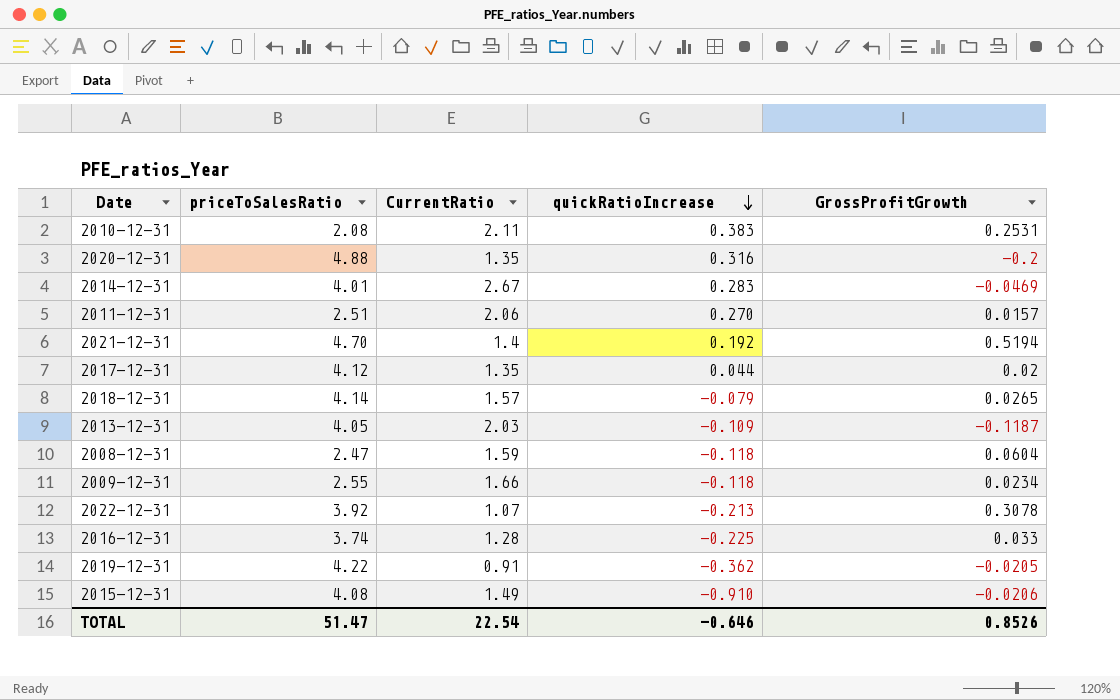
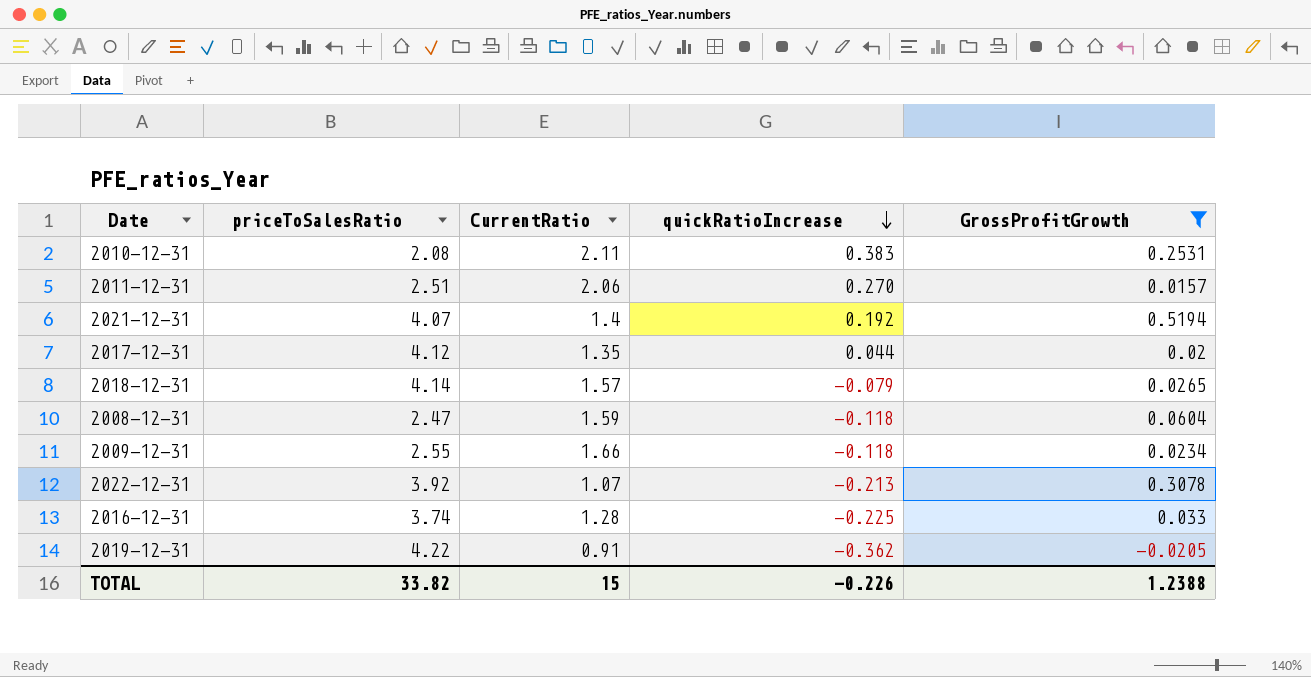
filter: none -> GrossProfitGrowth >= -0.0205
2021-12-31 | priceToSalesRatio: 4.70 -> 4.07
TOTAL | priceToSalesRatio: 51.47 -> 33.82
TOTAL | CurrentRatio: 22.54 -> 15
TOTAL | quickRatioIncrease: -0.646 -> -0.226
TOTAL | GrossProfitGrowth: 0.8526 -> 1.2388

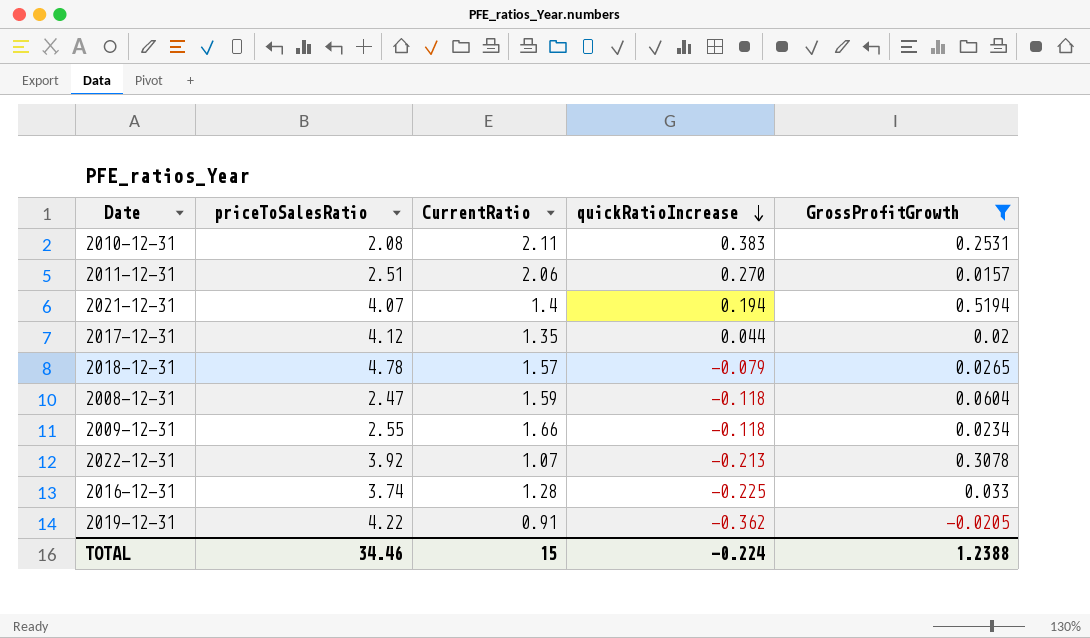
2021-12-31 | quickRatioIncrease: 0.192 -> 0.194
2018-12-31 | priceToSalesRatio: 4.14 -> 4.78
TOTAL | priceToSalesRatio: 33.82 -> 34.46
TOTAL | quickRatioIncrease: -0.226 -> -0.224

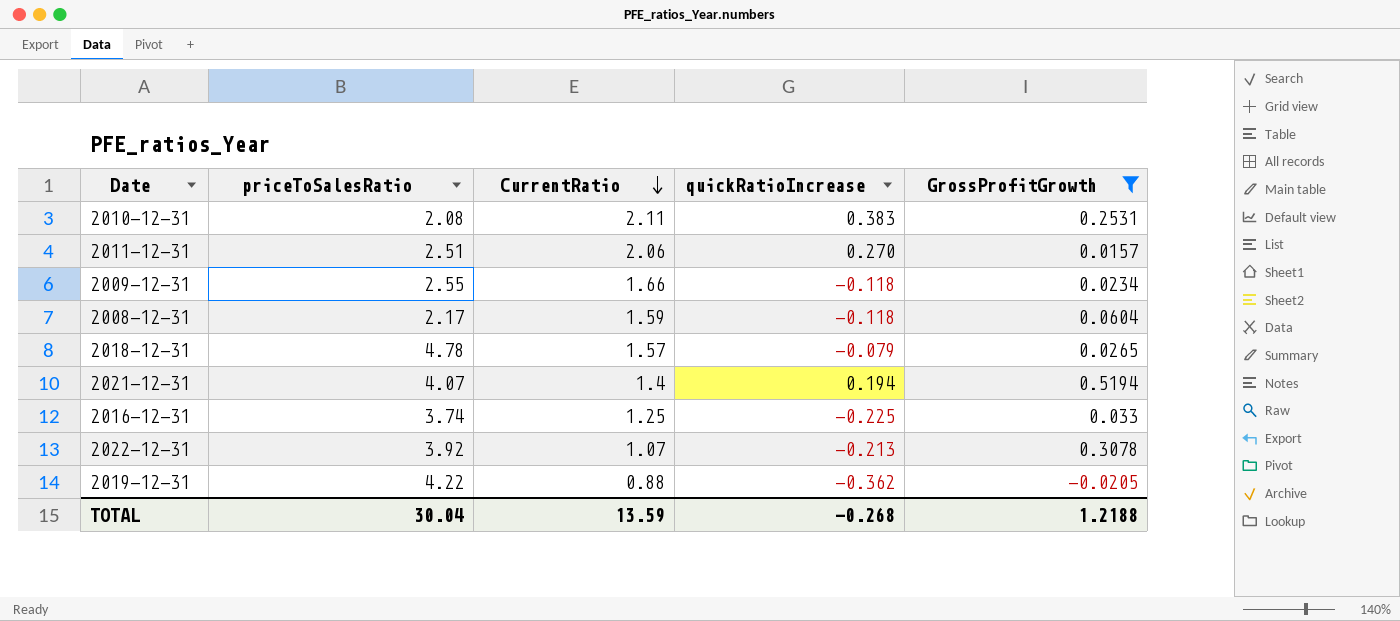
row order: quickRatioIncrease descending -> CurrentRatio descending
row 2017-12-31: 4.12 | 1.35 | 0.044 | 0.02 -> none
2008-12-31 | priceToSalesRatio: 2.47 -> 2.17
2016-12-31 | CurrentRatio: 1.28 -> 1.25
2019-12-31 | CurrentRatio: 0.91 -> 0.88
TOTAL | priceToSalesRatio: 34.46 -> 30.04
TOTAL | CurrentRatio: 15 -> 13.59
TOTAL | quickRatioIncrease: -0.224 -> -0.268
TOTAL | GrossProfitGrowth: 1.2388 -> 1.2188

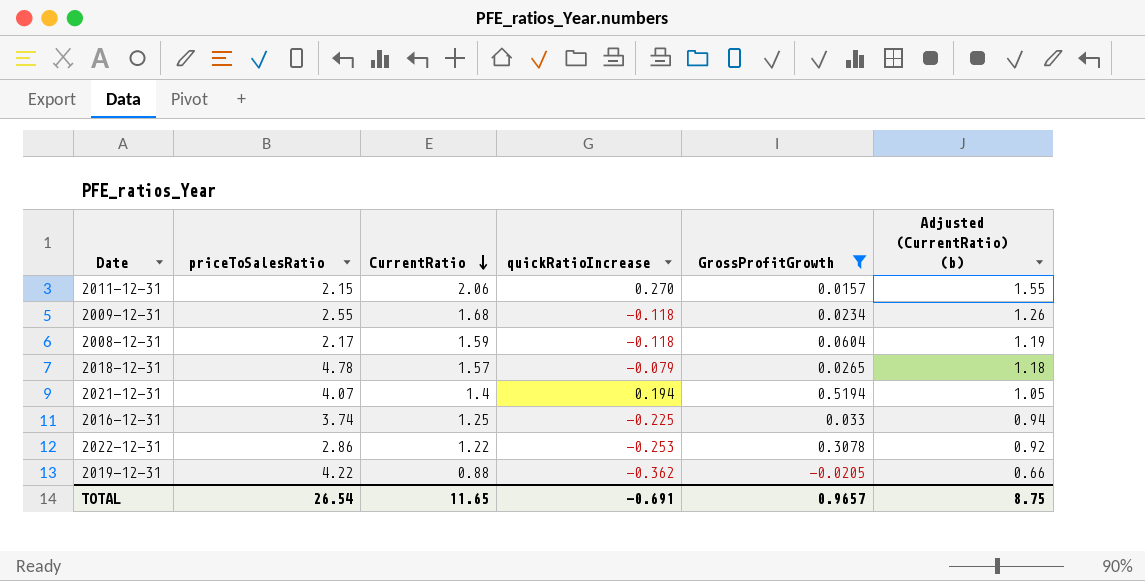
column Adjusted (CurrentRatio) (b) | formula: none -> [CurrentRatio] * 0.75
row 2010-12-31: 2.08 | 2.11 | 0.383 | 0.2531 -> none
2011-12-31 | priceToSalesRatio: 2.51 -> 2.15
2009-12-31 | CurrentRatio: 1.66 -> 1.68
2022-12-31 | priceToSalesRatio: 3.92 -> 2.86
2022-12-31 | CurrentRatio: 1.07 -> 1.22
2022-12-31 | quickRatioIncrease: -0.213 -> -0.253
TOTAL | priceToSalesRatio: 30.04 -> 26.54
TOTAL | CurrentRatio: 13.59 -> 11.65
TOTAL | quickRatioIncrease: -0.268 -> -0.691
TOTAL | GrossProfitGrowth: 1.2188 -> 0.9657

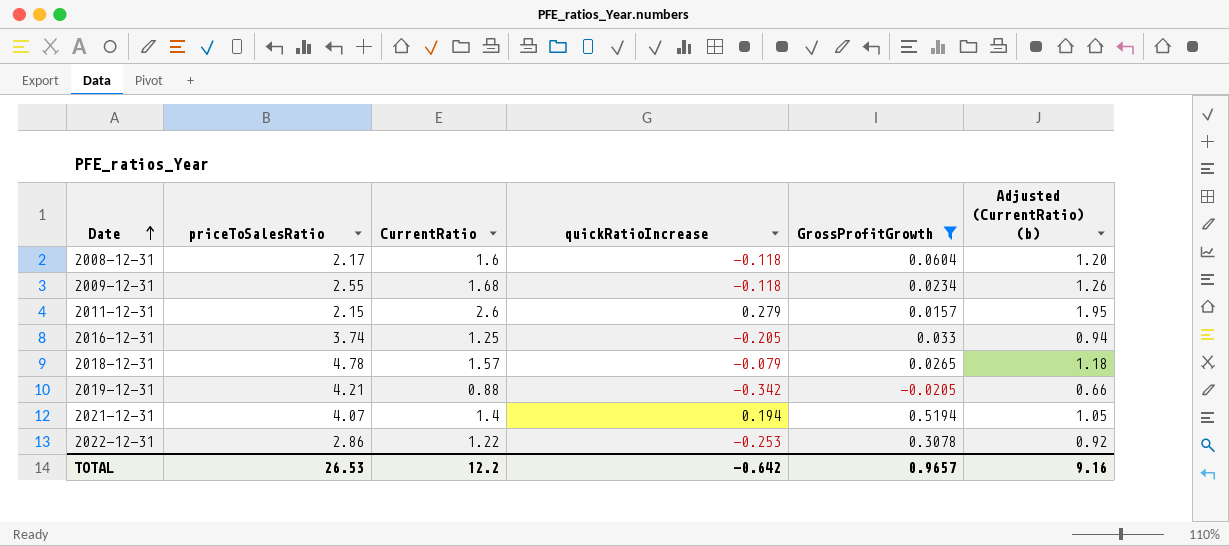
row order: CurrentRatio descending -> Date ascending
2008-12-31 | CurrentRatio: 1.59 -> 1.6
2008-12-31 | Adjusted (CurrentRatio) (b): 1.19 -> 1.20
2011-12-31 | CurrentRatio: 2.06 -> 2.6
2011-12-31 | quickRatioIncrease: 0.270 -> 0.279
2011-12-31 | Adjusted (CurrentRatio) (b): 1.55 -> 1.95
2016-12-31 | quickRatioIncrease: -0.225 -> -0.205
2019-12-31 | priceToSalesRatio: 4.22 -> 4.21
2019-12-31 | quickRatioIncrease: -0.362 -> -0.342
TOTAL | priceToSalesRatio: 26.54 -> 26.53
TOTAL | CurrentRatio: 11.65 -> 12.2
TOTAL | quickRatioIncrease: -0.691 -> -0.642
TOTAL | Adjusted (CurrentRatio) (b): 8.75 -> 9.16

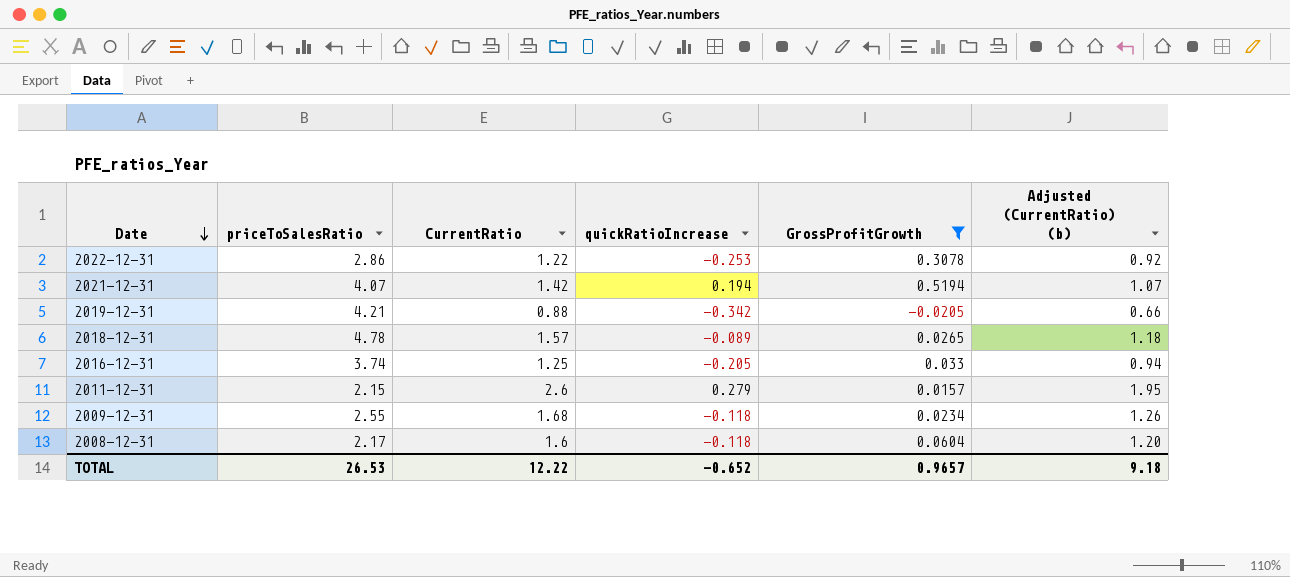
row order: Date ascending -> Date descending
2021-12-31 | CurrentRatio: 1.4 -> 1.42
2021-12-31 | Adjusted (CurrentRatio) (b): 1.05 -> 1.07
2018-12-31 | quickRatioIncrease: -0.079 -> -0.089
TOTAL | CurrentRatio: 12.2 -> 12.22
TOTAL | quickRatioIncrease: -0.642 -> -0.652
TOTAL | Adjusted (CurrentRatio) (b): 9.16 -> 9.18

